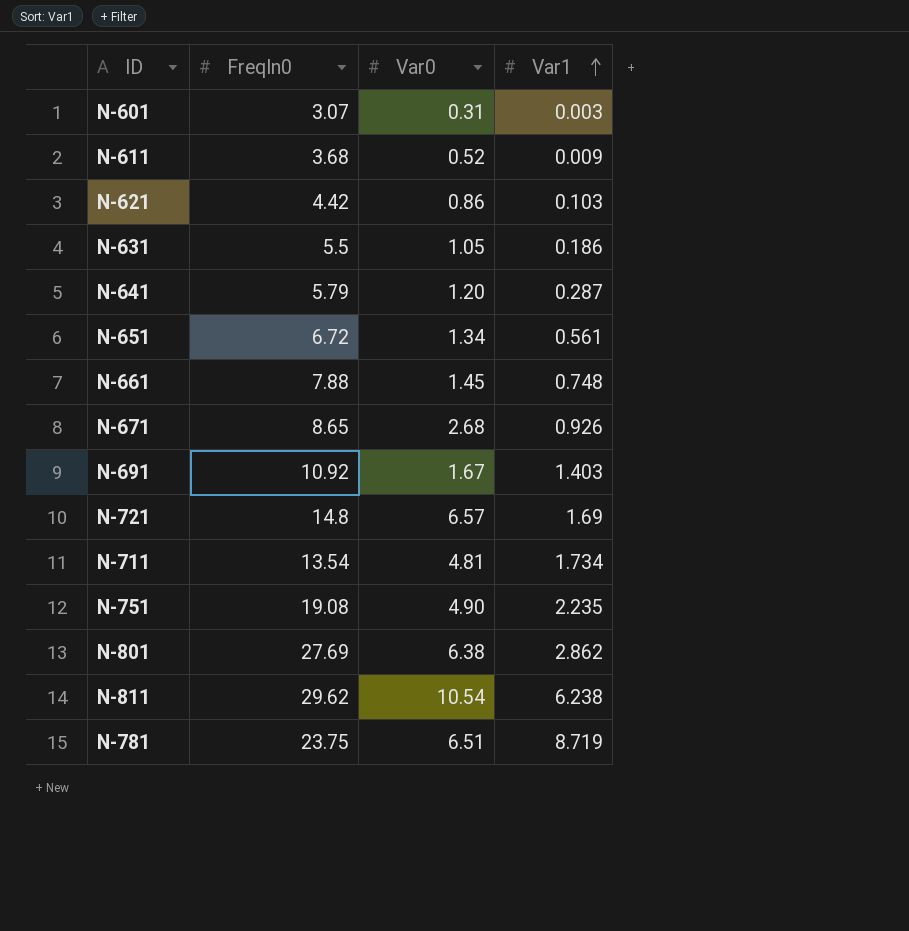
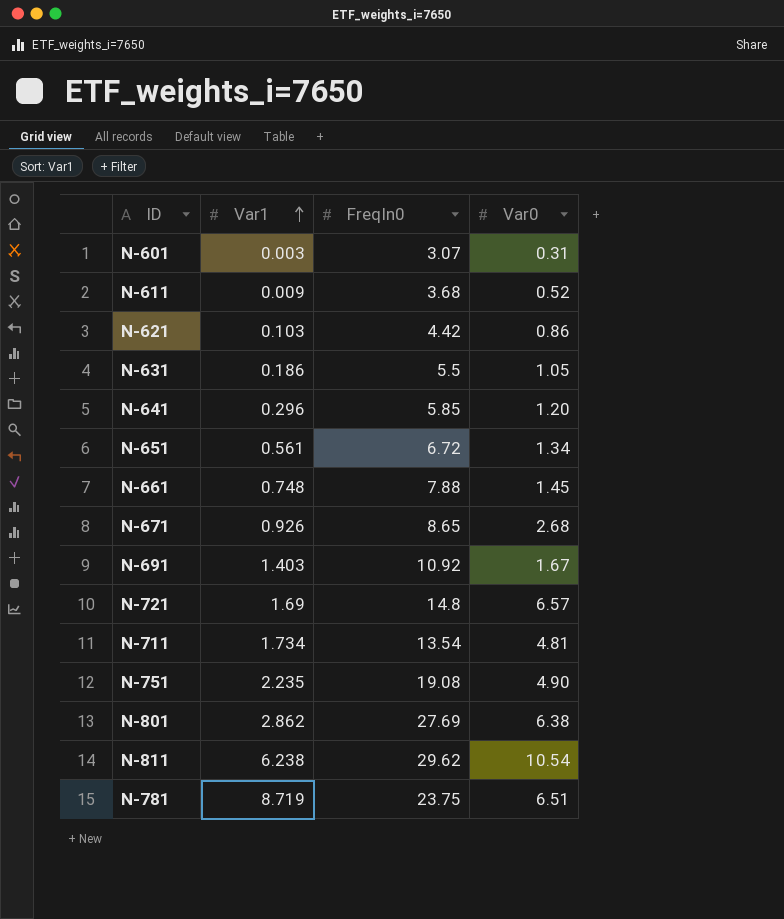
column Var1 | position: 4 -> 2
N-641 | Var1: 0.287 -> 0.296
N-641 | FreqIn0: 5.79 -> 5.85

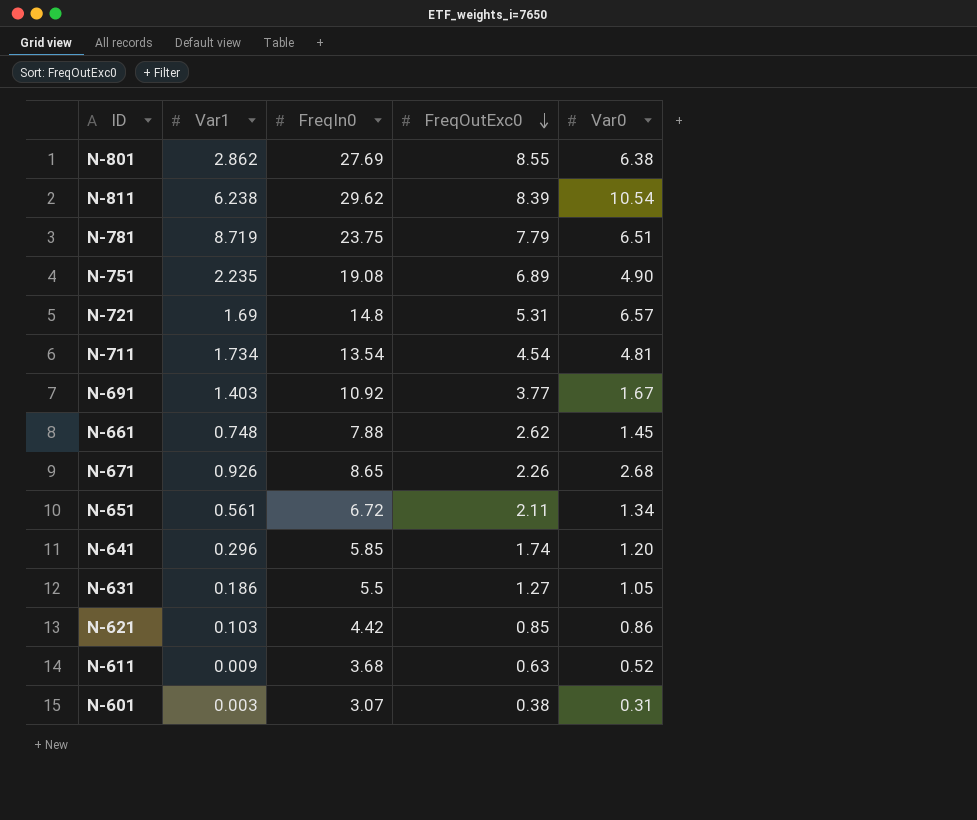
row order: Var1 ascending -> FreqOutExc0 descending
column FreqOutExc0 | position: none -> 4

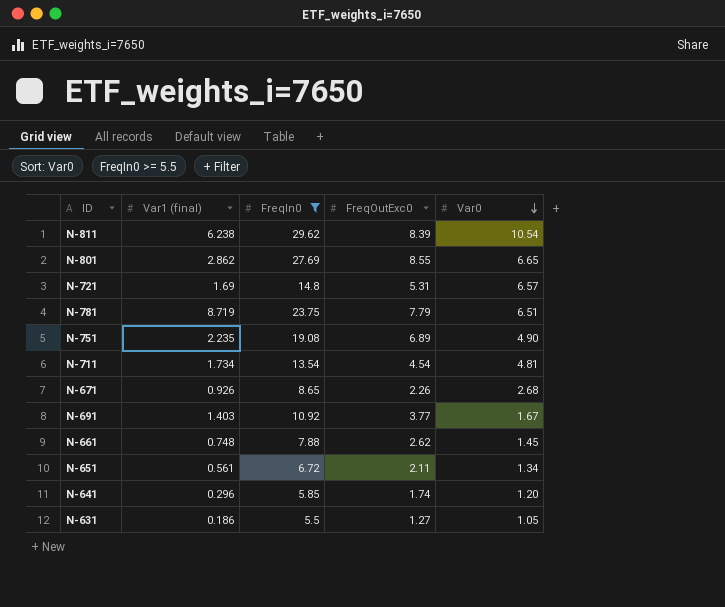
filter: none -> FreqIn0 >= 5.5
row order: FreqOutExc0 descending -> Var0 descending
column name: Var1 -> Var1 (final)
N-801 | Var0: 6.38 -> 6.65

